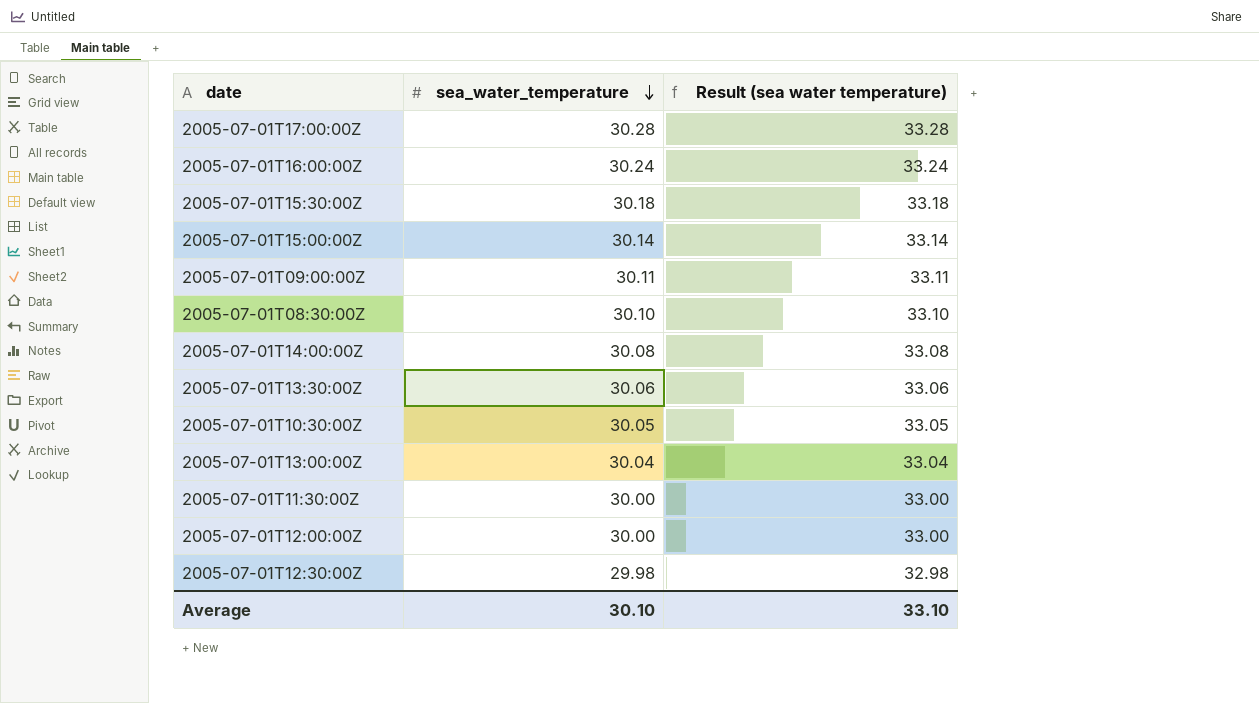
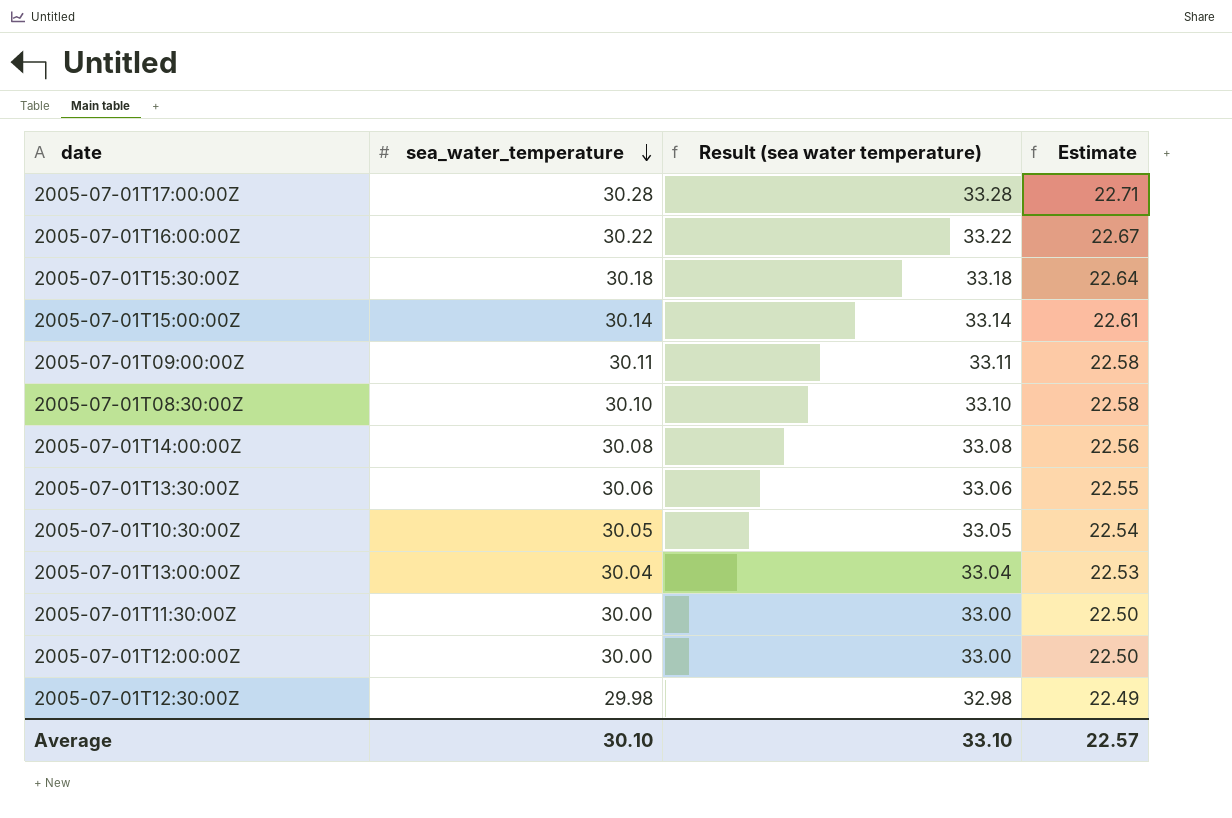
column Estimate | formula: none -> [sea_water_temperature] * 0.75
2005-07-01T16:00:00Z | sea_water_temperature: 30.24 -> 30.22
2005-07-01T16:00:00Z | Result (sea water temperature): 33.24 -> 33.22

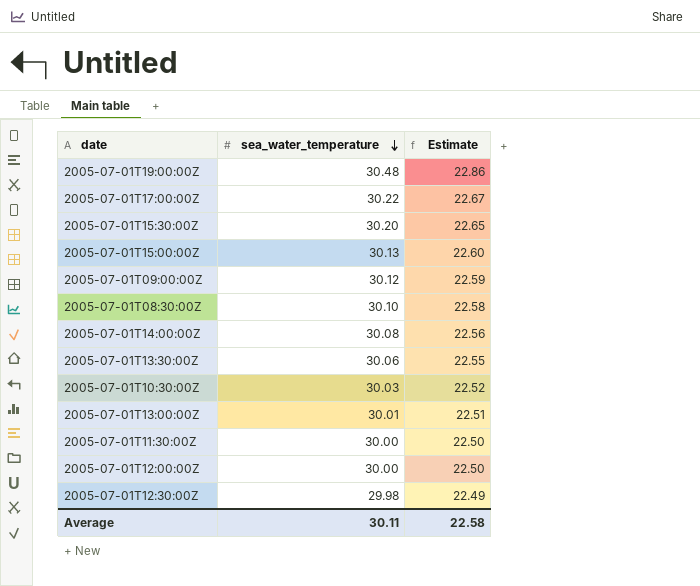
column Result (sea water temperature) | formula: [sea_water_temperature] + 3 -> none
row 2005-07-01T16:00:00Z: 30.22 | 33.22 | 22.67 -> none
row 2005-07-01T19:00:00Z: none -> 30.48 | 22.86
2005-07-01T17:00:00Z | sea_water_temperature: 30.28 -> 30.22
2005-07-01T17:00:00Z | Estimate: 22.71 -> 22.67
2005-07-01T15:30:00Z | sea_water_temperature: 30.18 -> 30.20
2005-07-01T15:30:00Z | Estimate: 22.64 -> 22.65
2005-07-01T15:00:00Z | sea_water_temperature: 30.14 -> 30.13
2005-07-01T15:00:00Z | Estimate: 22.61 -> 22.60
2005-07-01T09:00:00Z | sea_water_temperature: 30.11 -> 30.12
2005-07-01T09:00:00Z | Estimate: 22.58 -> 22.59
2005-07-01T10:30:00Z | sea_water_temperature: 30.05 -> 30.03
2005-07-01T10:30:00Z | Estimate: 22.54 -> 22.52
2005-07-01T13:00:00Z | sea_water_temperature: 30.04 -> 30.01
2005-07-01T13:00:00Z | Estimate: 22.53 -> 22.51
Average | sea_water_temperature: 30.10 -> 30.11
Average | Estimate: 22.57 -> 22.58

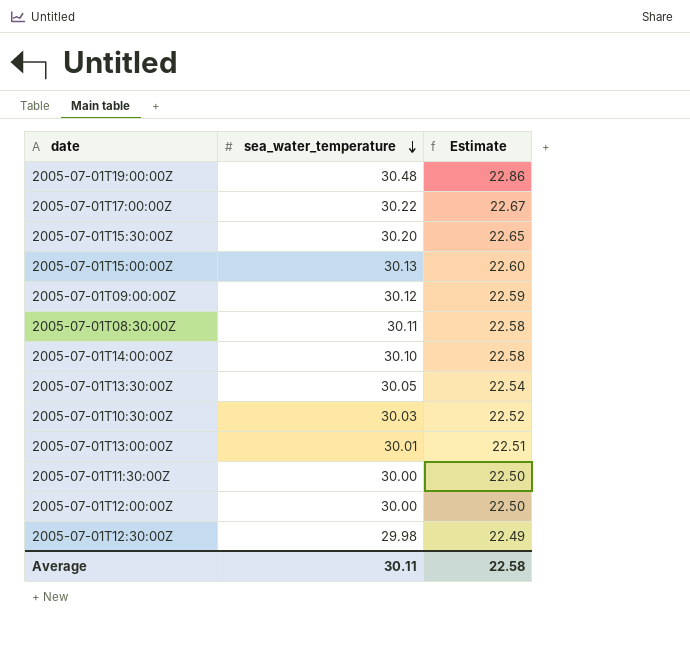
2005-07-01T08:30:00Z | sea_water_temperature: 30.10 -> 30.11
2005-07-01T14:00:00Z | sea_water_temperature: 30.08 -> 30.10
2005-07-01T14:00:00Z | Estimate: 22.56 -> 22.58
2005-07-01T13:30:00Z | sea_water_temperature: 30.06 -> 30.05
2005-07-01T13:30:00Z | Estimate: 22.55 -> 22.54

